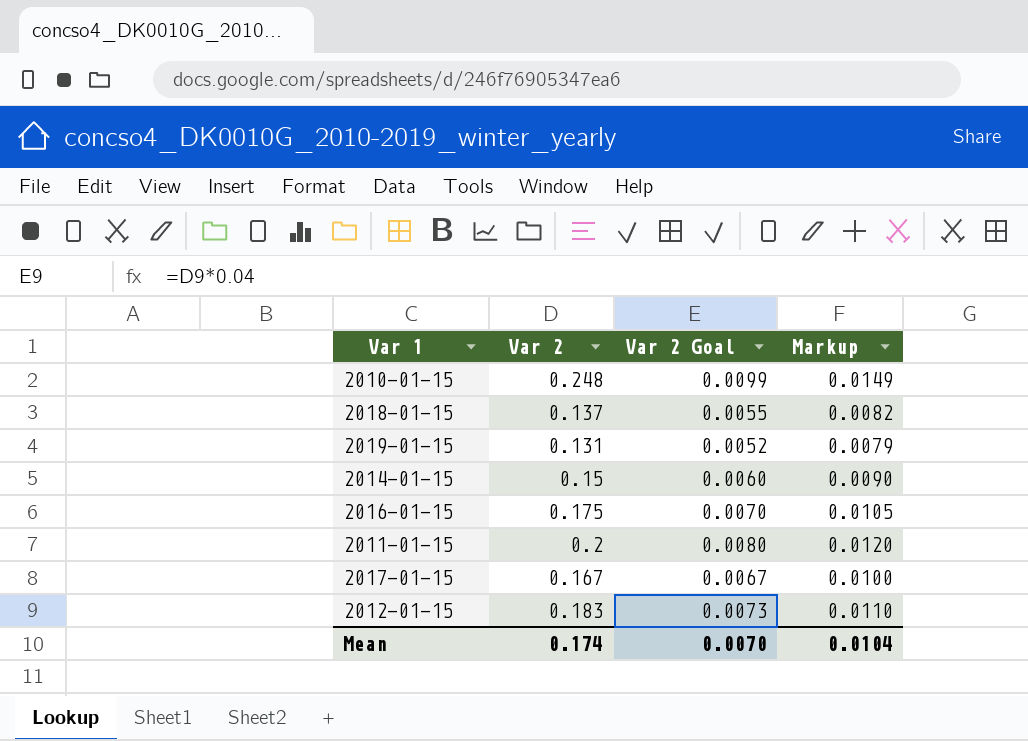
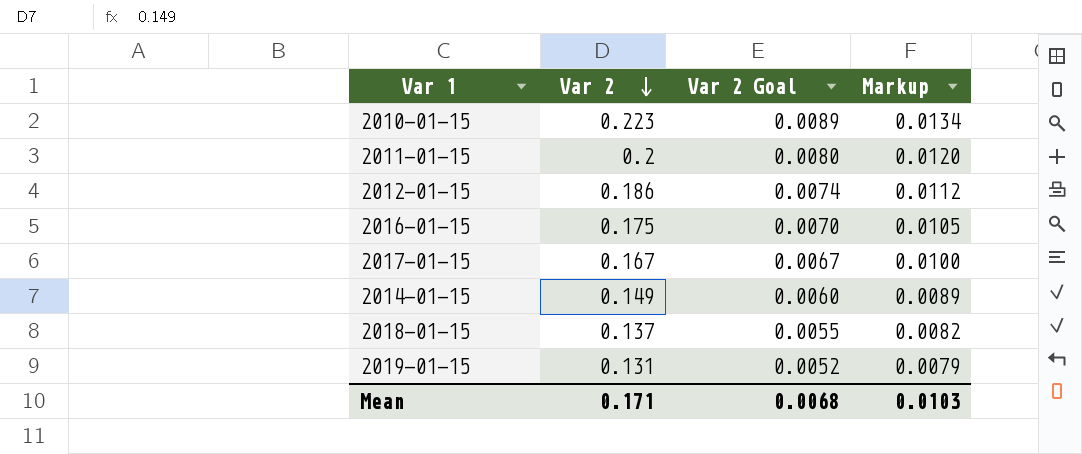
row order: none -> Var 2 descending
2010-01-15 | Var 2: 0.248 -> 0.223
2010-01-15 | Var 2 Goal: 0.0099 -> 0.0089
2010-01-15 | Markup: 0.0149 -> 0.0134
2012-01-15 | Var 2: 0.183 -> 0.186
2012-01-15 | Var 2 Goal: 0.0073 -> 0.0074
2012-01-15 | Markup: 0.0110 -> 0.0112
2014-01-15 | Var 2: 0.15 -> 0.149
2014-01-15 | Markup: 0.0090 -> 0.0089
Mean | Var 2: 0.174 -> 0.171
Mean | Var 2 Goal: 0.0070 -> 0.0068
Mean | Markup: 0.0104 -> 0.0103

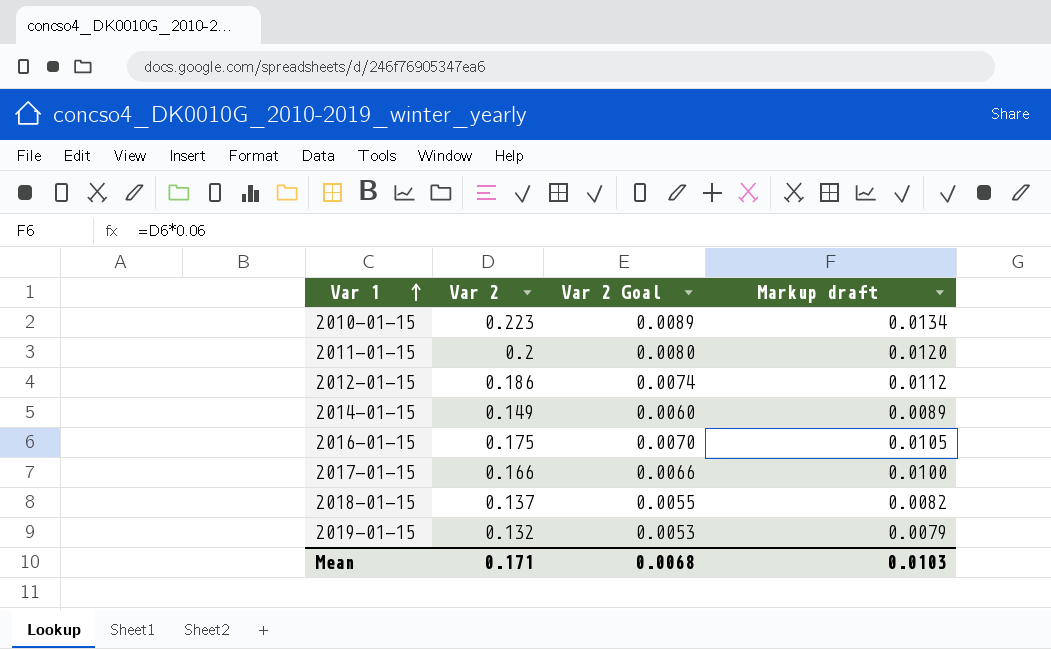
row order: Var 2 descending -> Var 1 ascending
column name: Markup -> Markup draft
2017-01-15 | Var 2: 0.167 -> 0.166
2017-01-15 | Var 2 Goal: 0.0067 -> 0.0066
2019-01-15 | Var 2: 0.131 -> 0.132
2019-01-15 | Var 2 Goal: 0.0052 -> 0.0053

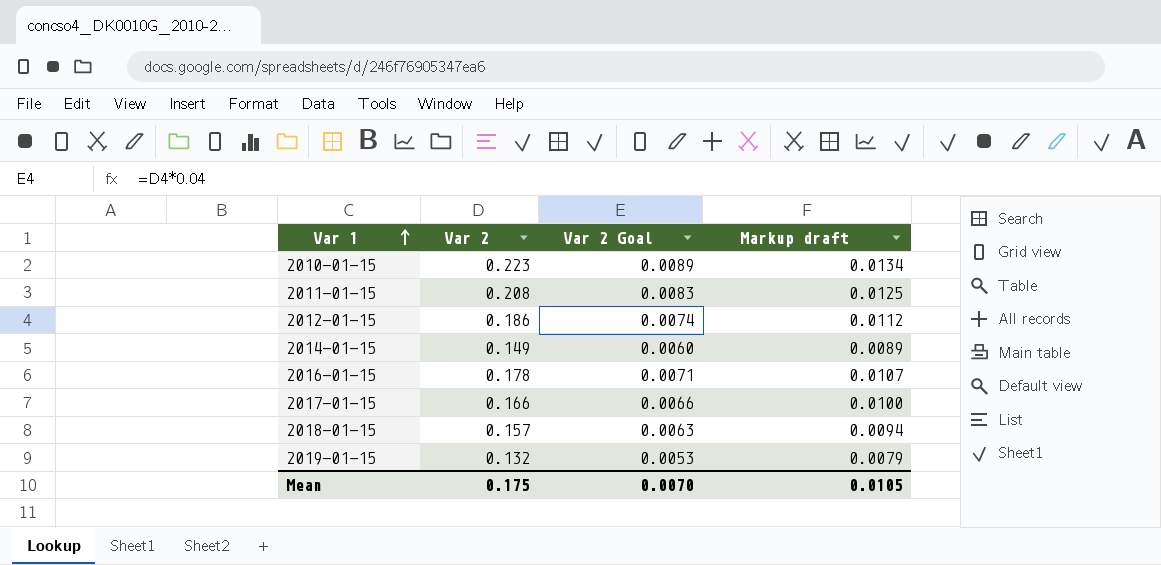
2011-01-15 | Var 2: 0.2 -> 0.208
2011-01-15 | Var 2 Goal: 0.0080 -> 0.0083
2011-01-15 | Markup draft: 0.0120 -> 0.0125
2016-01-15 | Var 2: 0.175 -> 0.178
2016-01-15 | Var 2 Goal: 0.0070 -> 0.0071
2016-01-15 | Markup draft: 0.0105 -> 0.0107
2018-01-15 | Var 2: 0.137 -> 0.157
2018-01-15 | Var 2 Goal: 0.0055 -> 0.0063
2018-01-15 | Markup draft: 0.0082 -> 0.0094
Mean | Var 2: 0.171 -> 0.175
Mean | Var 2 Goal: 0.0068 -> 0.0070
Mean | Markup draft: 0.0103 -> 0.0105

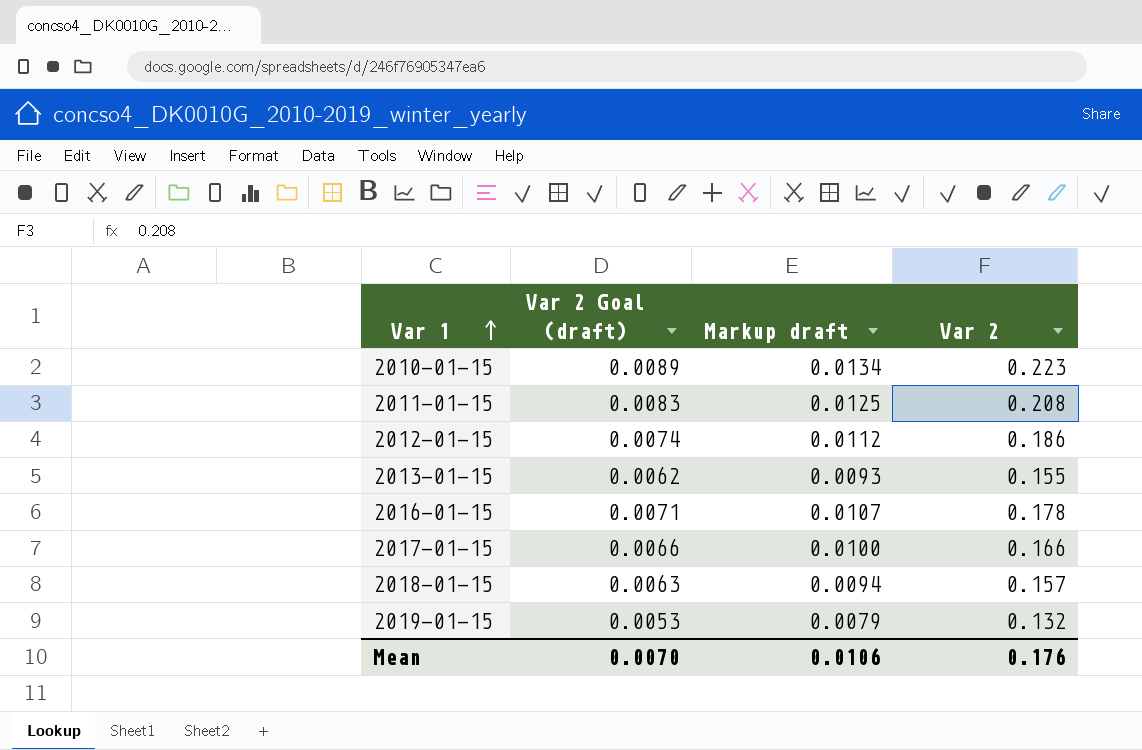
column name: Var 2 Goal -> Var 2 Goal (draft)
column Var 2 | position: 2 -> 4
row 2014-01-15: 0.149 | 0.0060 | 0.0089 -> none
row 2013-01-15: none -> 0.0062 | 0.0093 | 0.155
Mean | Markup draft: 0.0105 -> 0.0106
Mean | Var 2: 0.175 -> 0.176

